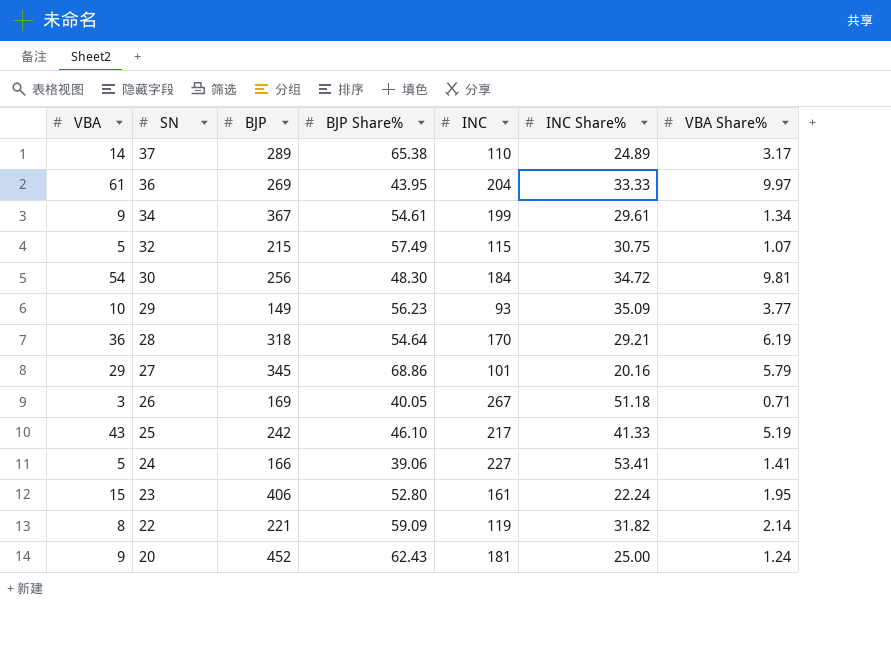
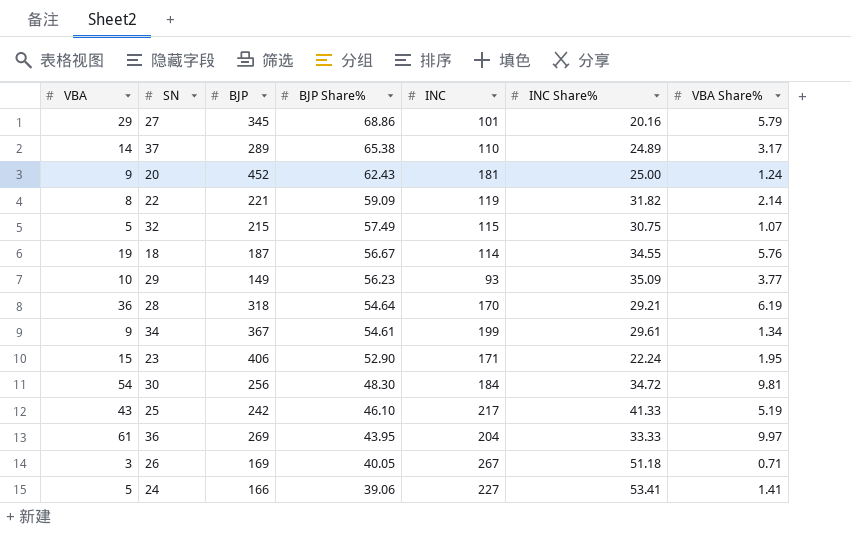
row order: SN descending -> BJP Share% descending
row 18: none -> 19 | 187 | 56.67 | 114 | 34.55 | 5.76
23 | BJP Share%: 52.80 -> 52.90
23 | INC: 161 -> 171

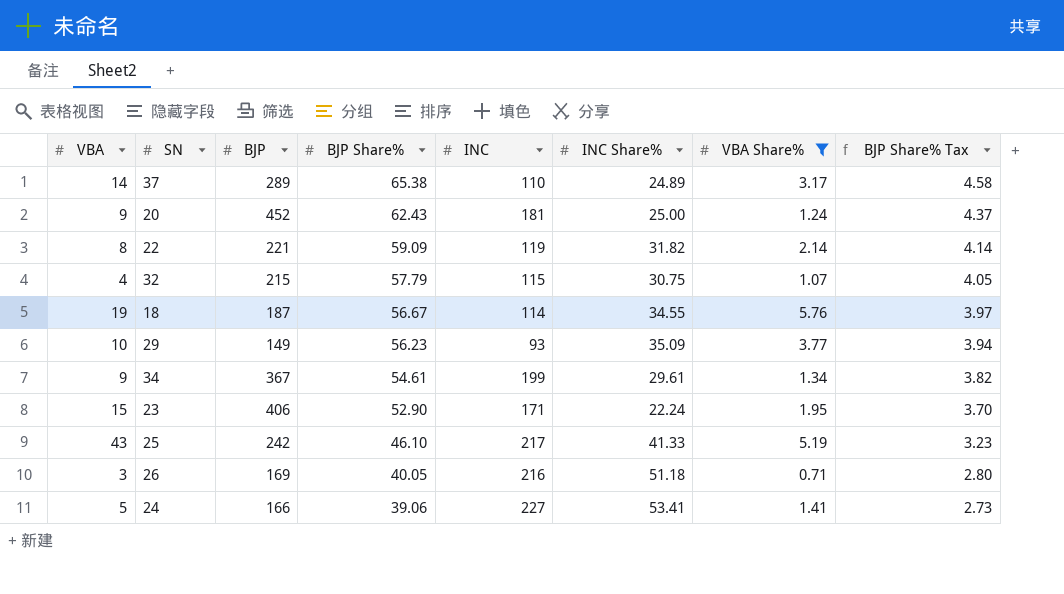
filter: none -> VBA Share% <= 5.76
column BJP Share% Tax | formula: none -> [BJP Share%] * 0.07
32 | VBA: 5 -> 4
32 | BJP Share%: 57.49 -> 57.79
26 | INC: 267 -> 216

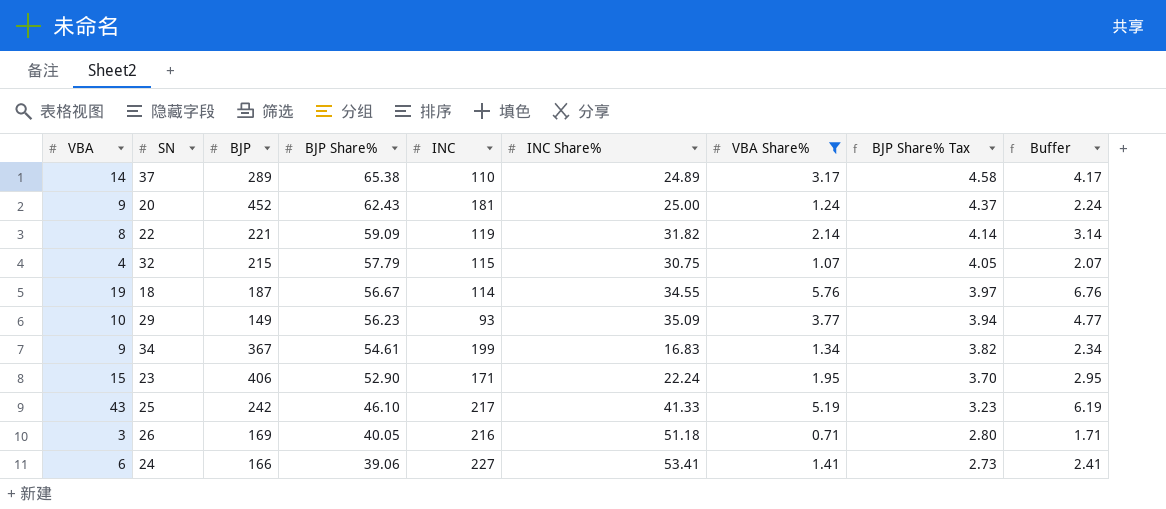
column Buffer | formula: none -> [VBA Share%] + 1
34 | INC Share%: 29.61 -> 16.83
24 | VBA: 5 -> 6

